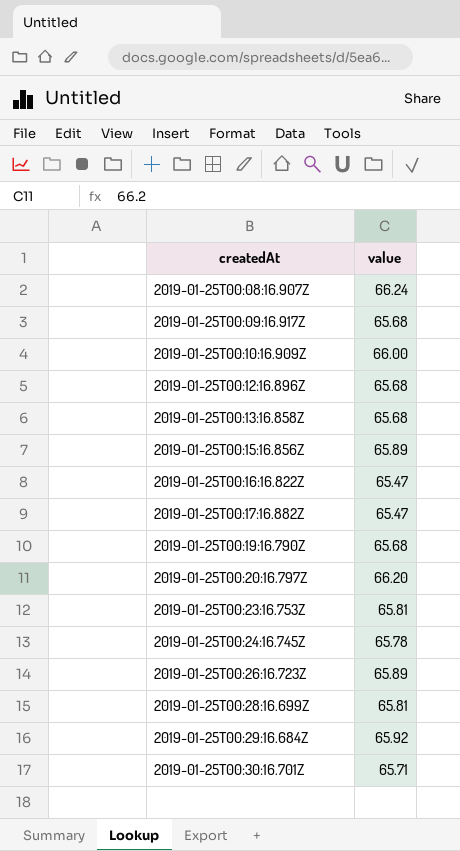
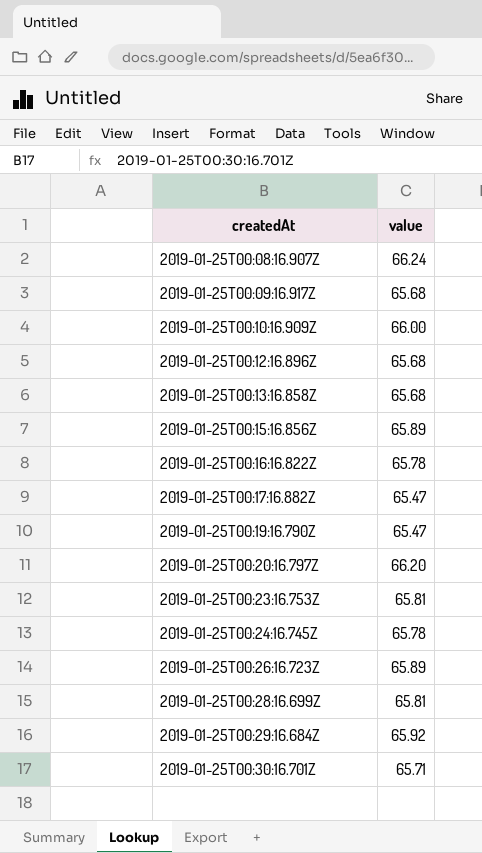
2019-01-25T00:16:16.822Z | value: 65.47 -> 65.78
2019-01-25T00:19:16.790Z | value: 65.68 -> 65.47

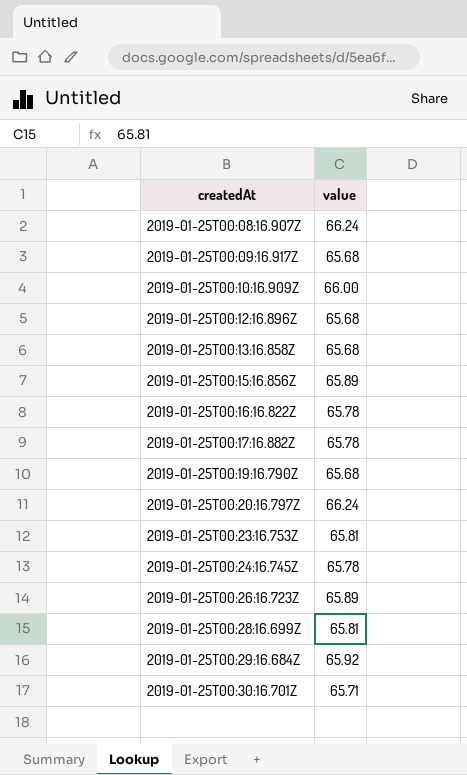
2019-01-25T00:17:16.882Z | value: 65.47 -> 65.78
2019-01-25T00:19:16.790Z | value: 65.47 -> 65.68
2019-01-25T00:20:16.797Z | value: 66.20 -> 66.24

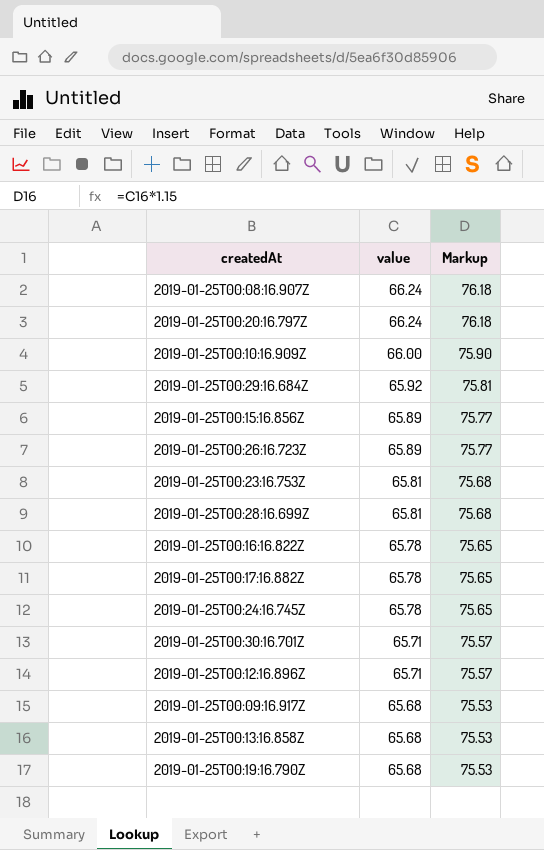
row order: createdAt ascending -> value descending
column Markup | formula: none -> [value] * 1.15
2019-01-25T00:12:16.896Z | value: 65.68 -> 65.71

